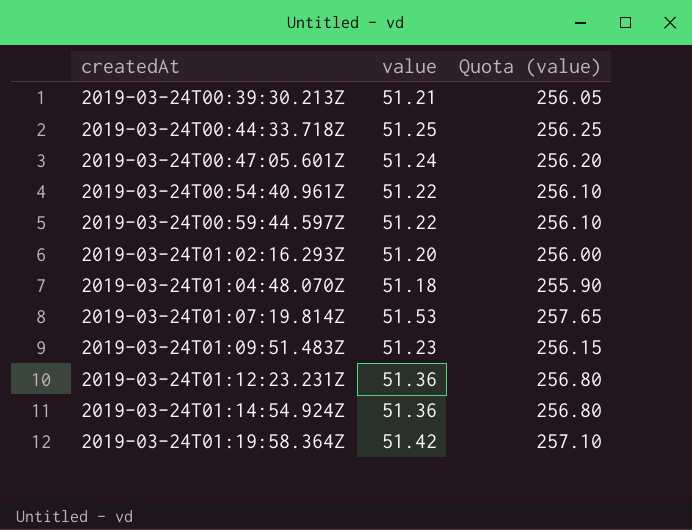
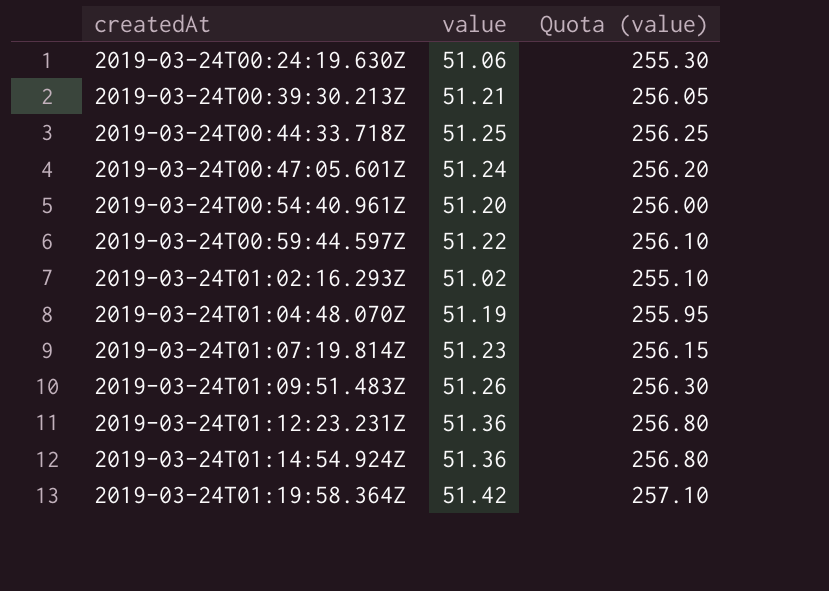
row 2019-03-24T00:24:19.630Z: none -> 51.06 | 255.30
2019-03-24T00:54:40.961Z | value: 51.22 -> 51.20
2019-03-24T00:54:40.961Z | Quota (value): 256.10 -> 256.00
2019-03-24T01:02:16.293Z | value: 51.20 -> 51.02
2019-03-24T01:02:16.293Z | Quota (value): 256.00 -> 255.10
2019-03-24T01:04:48.070Z | value: 51.18 -> 51.19
2019-03-24T01:04:48.070Z | Quota (value): 255.90 -> 255.95
2019-03-24T01:07:19.814Z | value: 51.53 -> 51.23
2019-03-24T01:07:19.814Z | Quota (value): 257.65 -> 256.15
2019-03-24T01:09:51.483Z | value: 51.23 -> 51.26
2019-03-24T01:09:51.483Z | Quota (value): 256.15 -> 256.30

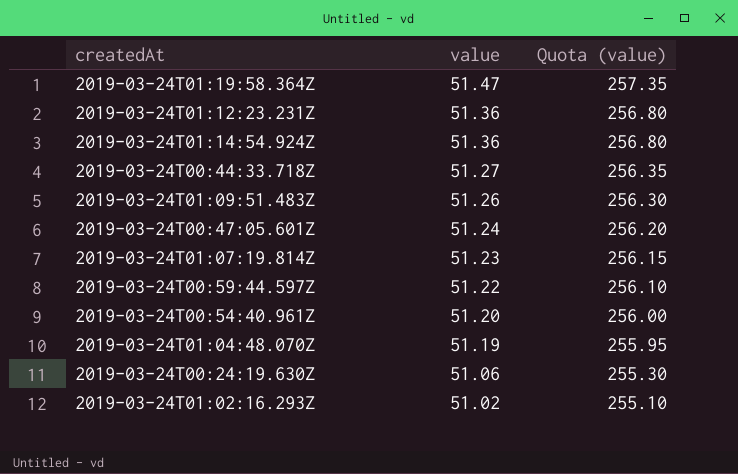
row order: createdAt ascending -> value descending
row 2019-03-24T00:39:30.213Z: 51.21 | 256.05 -> none
2019-03-24T01:19:58.364Z | value: 51.42 -> 51.47
2019-03-24T01:19:58.364Z | Quota (value): 257.10 -> 257.35
2019-03-24T00:44:33.718Z | value: 51.25 -> 51.27
2019-03-24T00:44:33.718Z | Quota (value): 256.25 -> 256.35

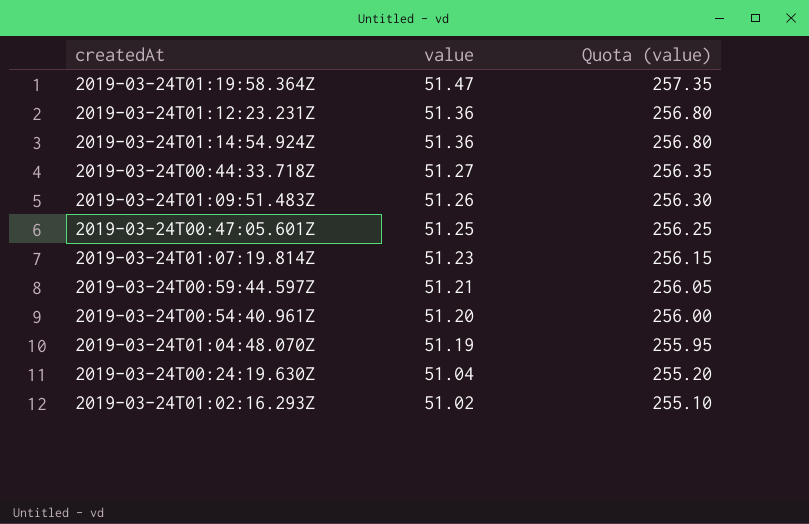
2019-03-24T00:47:05.601Z | value: 51.24 -> 51.25
2019-03-24T00:47:05.601Z | Quota (value): 256.20 -> 256.25
2019-03-24T00:59:44.597Z | value: 51.22 -> 51.21
2019-03-24T00:59:44.597Z | Quota (value): 256.10 -> 256.05
2019-03-24T00:24:19.630Z | value: 51.06 -> 51.04
2019-03-24T00:24:19.630Z | Quota (value): 255.30 -> 255.20

